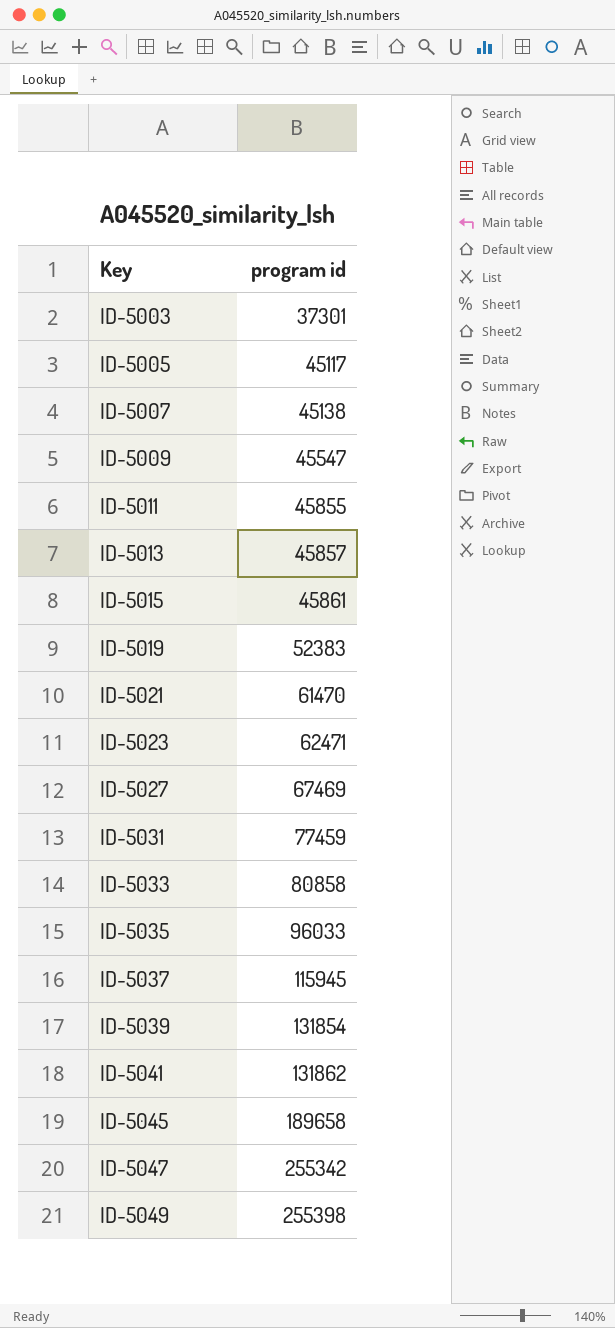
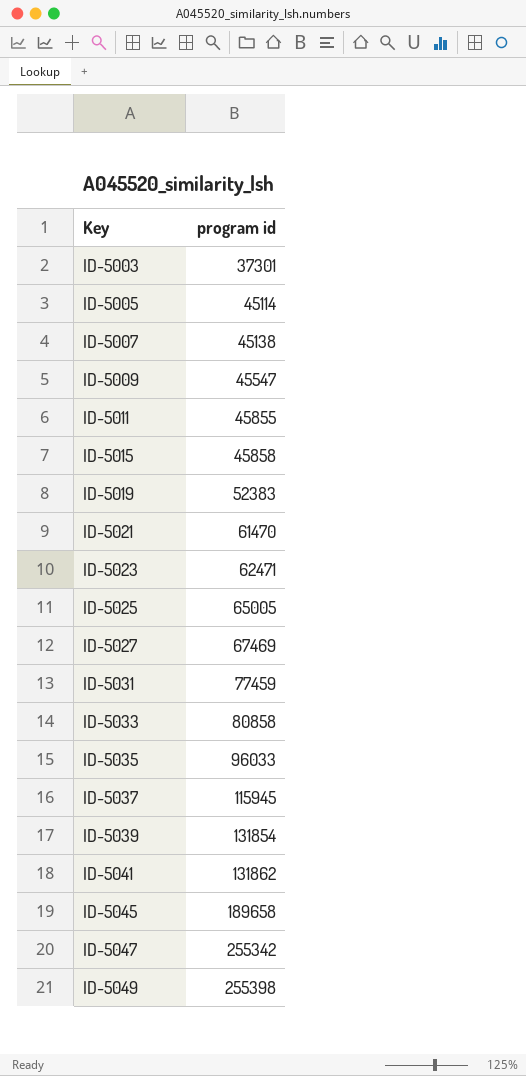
row ID-5013: 45857 -> none
ID-5005 | program id: 45117 -> 45114
ID-5015 | program id: 45861 -> 45858
row ID-5025: none -> 65005

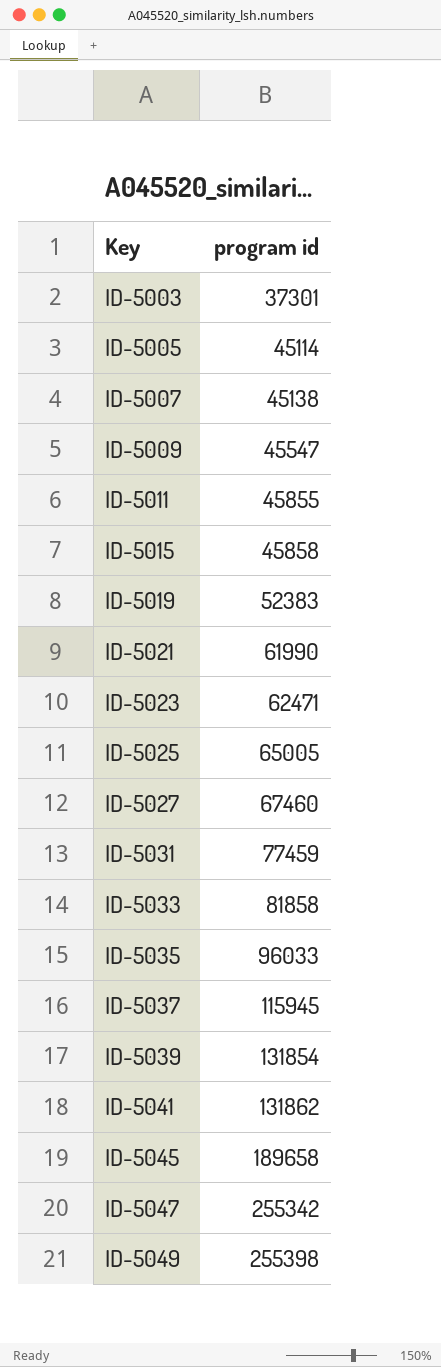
ID-5021 | program id: 61470 -> 61990
ID-5027 | program id: 67469 -> 67460
ID-5033 | program id: 80858 -> 81858

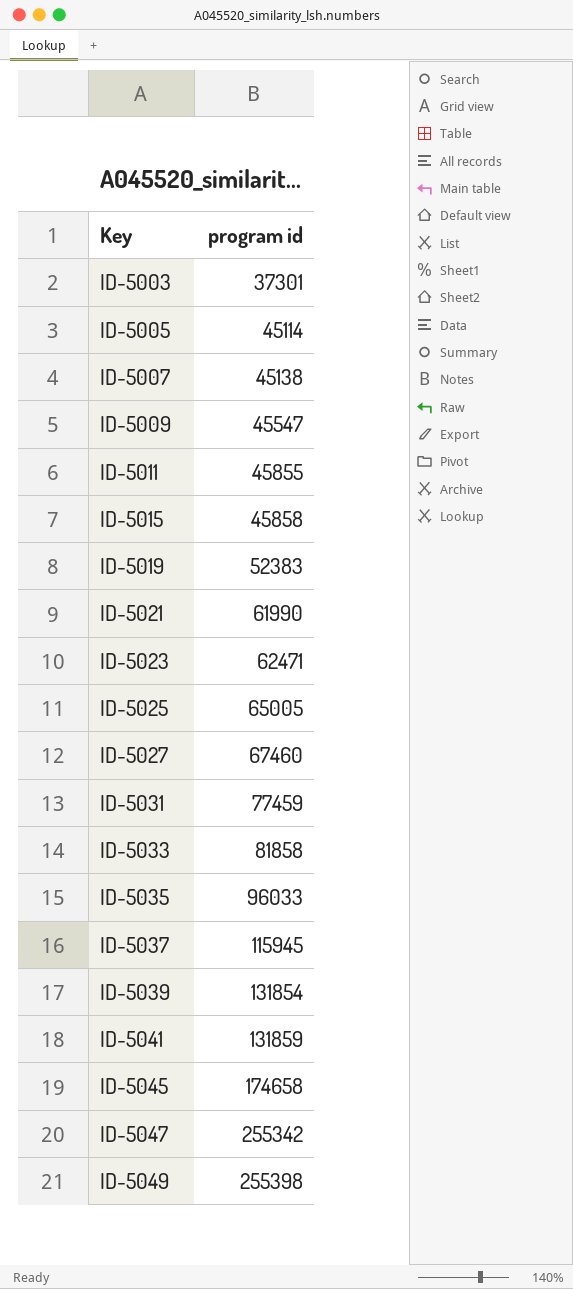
ID-5041 | program id: 131862 -> 131859
ID-5045 | program id: 189658 -> 174658

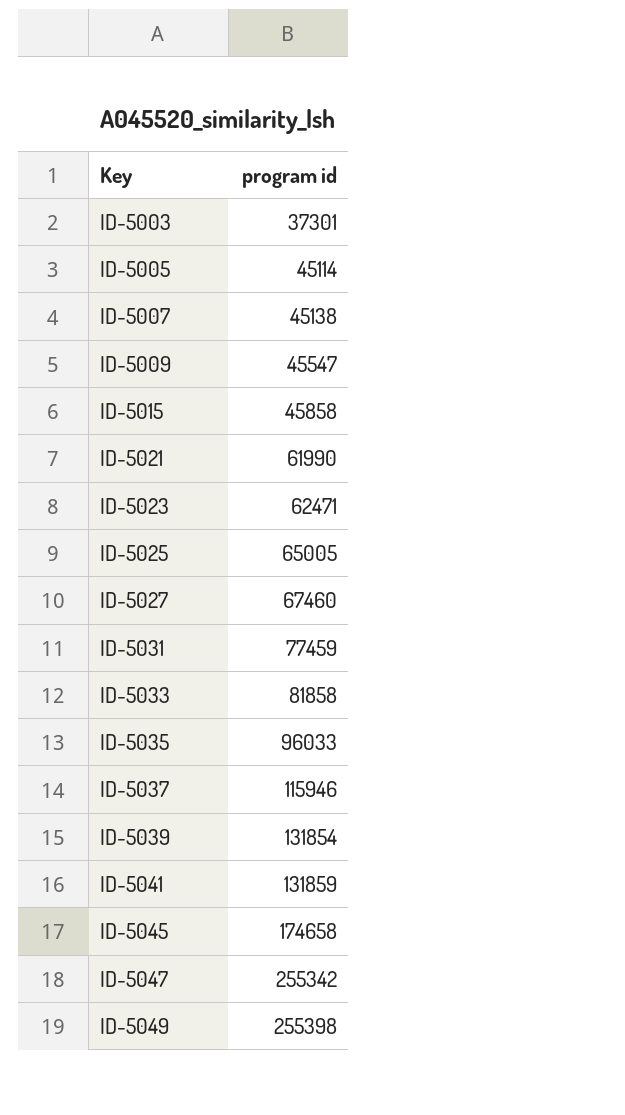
row ID-5011: 45855 -> none
row ID-5019: 52383 -> none
ID-5037 | program id: 115945 -> 115946

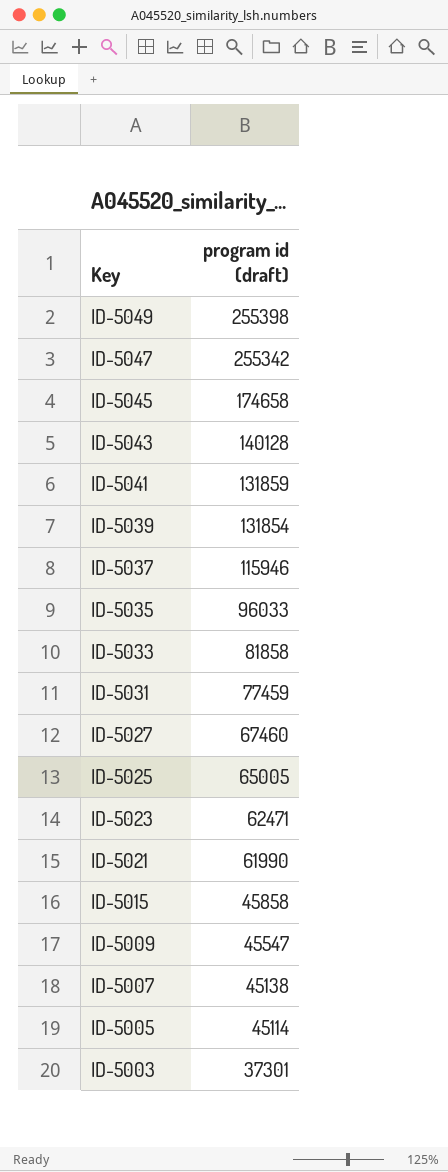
row order: Key ascending -> Key descending
column name: program id -> program id (draft)
row ID-5043: none -> 140128

